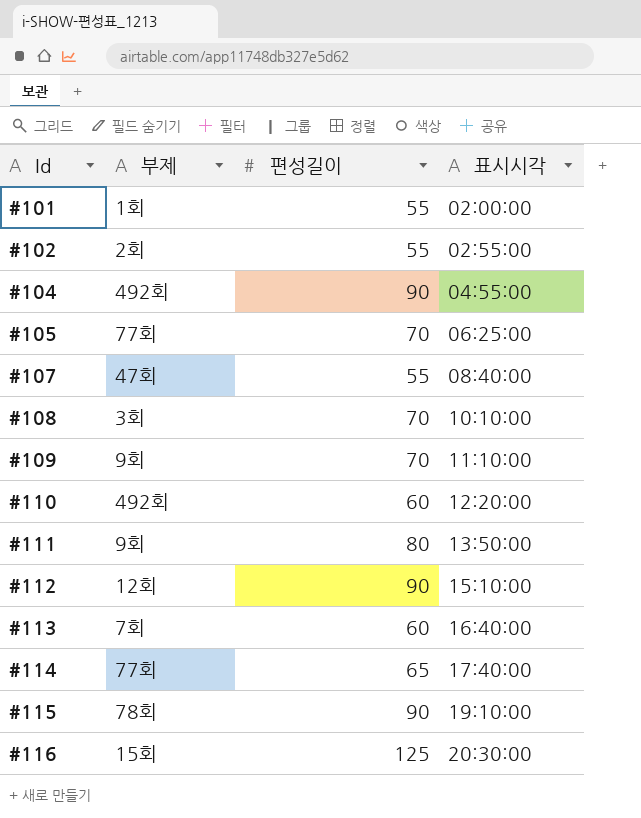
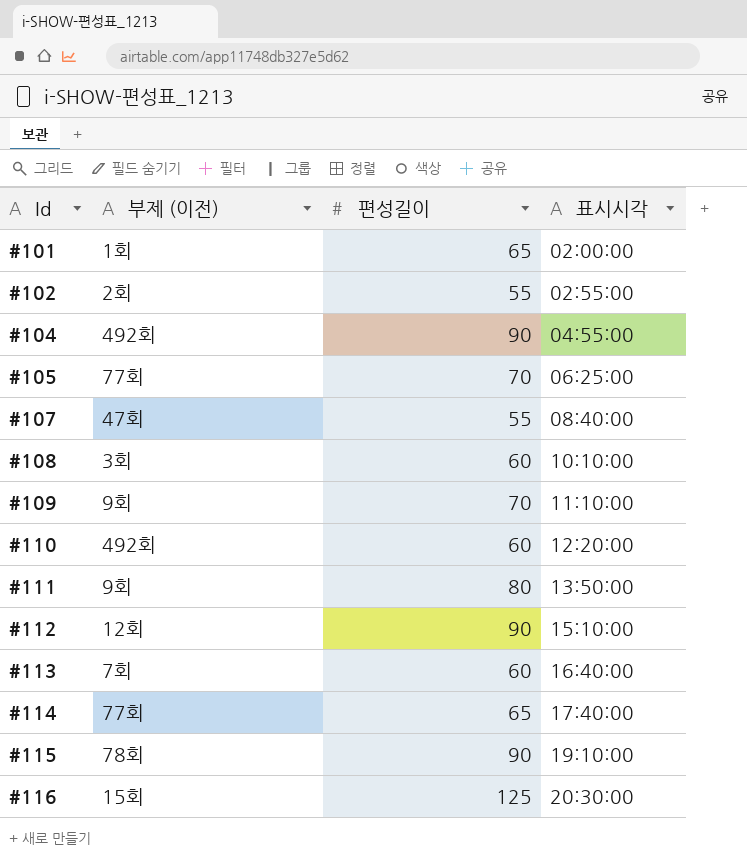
column name: 부제 -> 부제 (이전)
#101 | 편성길이: 55 -> 65
#108 | 편성길이: 70 -> 60

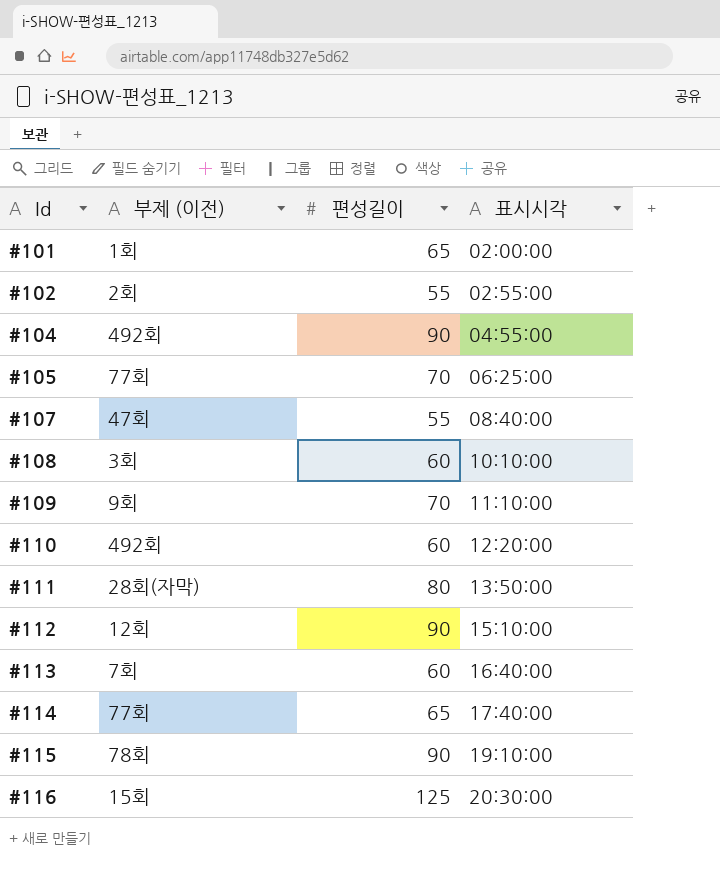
#111 | 부제 (이전): 9회 -> 28회(자막)

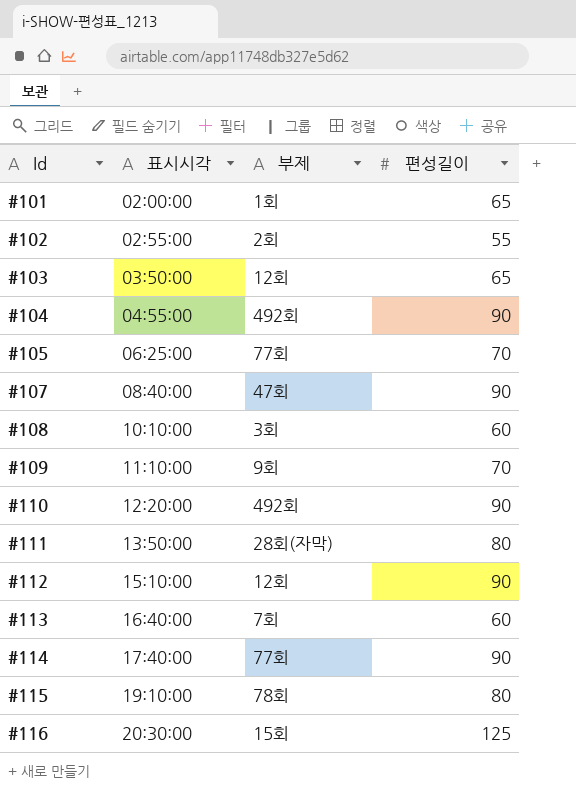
column 표시시각 | position: 4 -> 2
column name: 부제 (이전) -> 부제
row #103: none -> 03:50:00 | 12회 | 65
#107 | 편성길이: 55 -> 90
#110 | 편성길이: 60 -> 90
#114 | 편성길이: 65 -> 90
#115 | 편성길이: 90 -> 80

